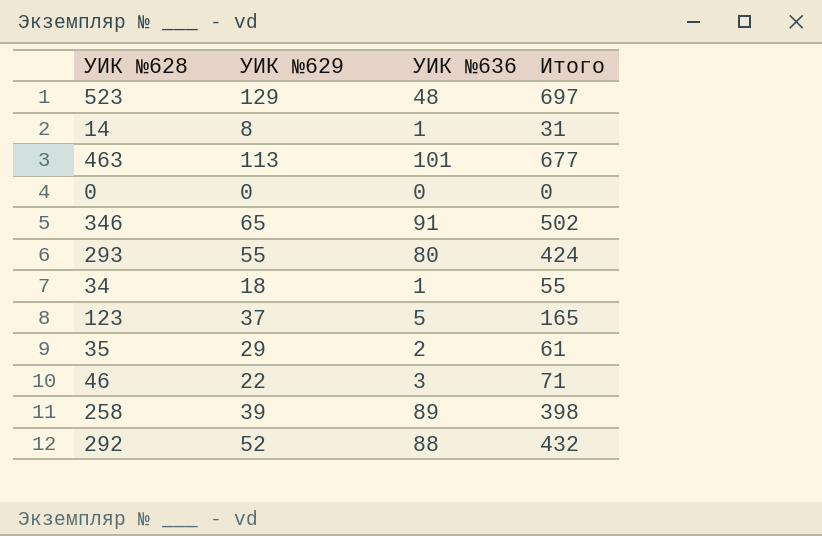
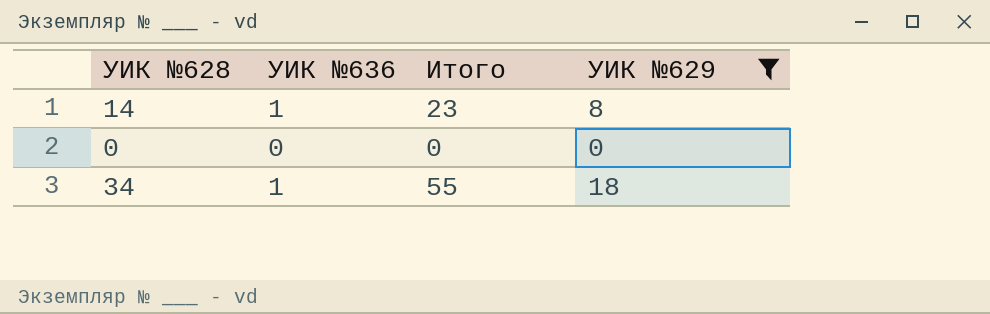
filter: none -> УИК №629 <= 18
column УИК №629 | position: 2 -> 4
14 | Итого: 31 -> 23

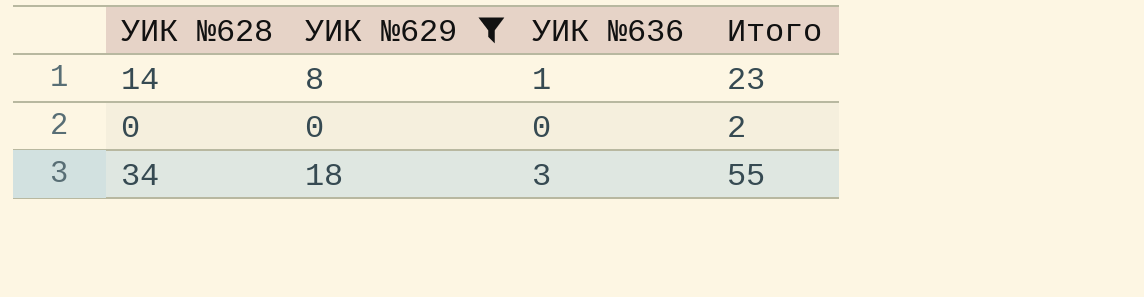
column УИК №629 | position: 4 -> 2
0 | Итого: 0 -> 2
34 | УИК №636: 1 -> 3

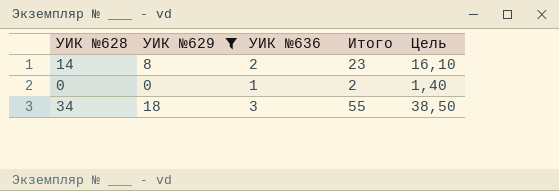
column Цель | formula: none -> [Итого] * 0,7
14 | УИК №636: 1 -> 2
0 | УИК №636: 0 -> 1

